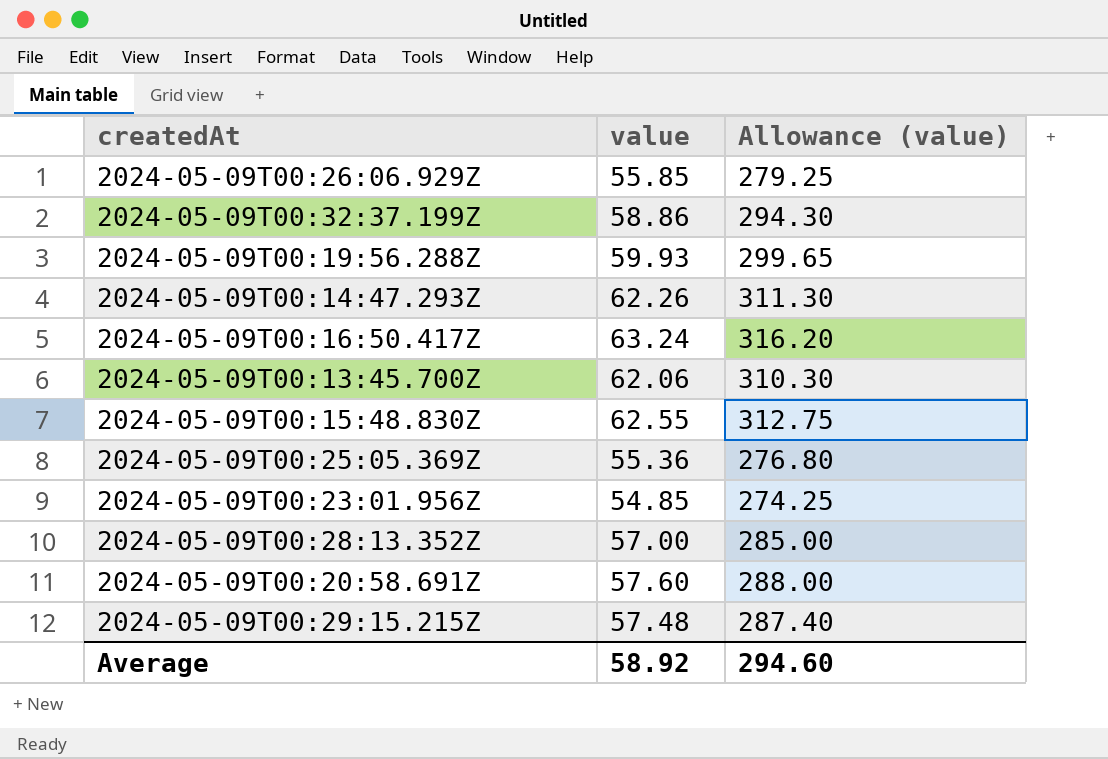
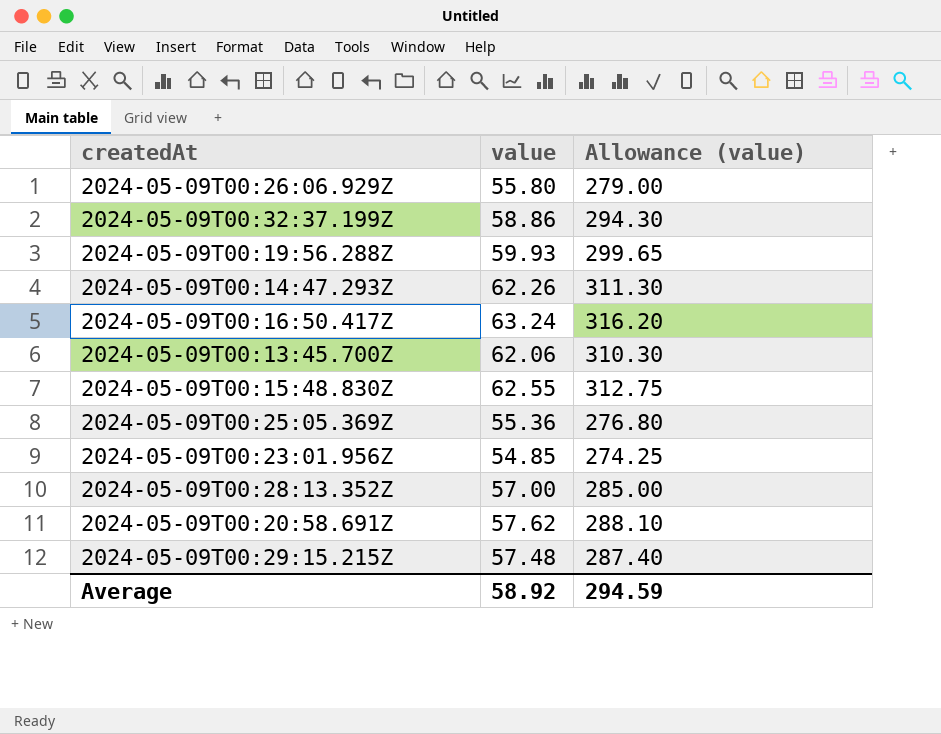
2024-05-09T00:26:06.929Z | value: 55.85 -> 55.80
2024-05-09T00:26:06.929Z | Allowance (value): 279.25 -> 279.00
2024-05-09T00:20:58.691Z | value: 57.60 -> 57.62
2024-05-09T00:20:58.691Z | Allowance (value): 288.00 -> 288.10
Average | Allowance (value): 294.60 -> 294.59

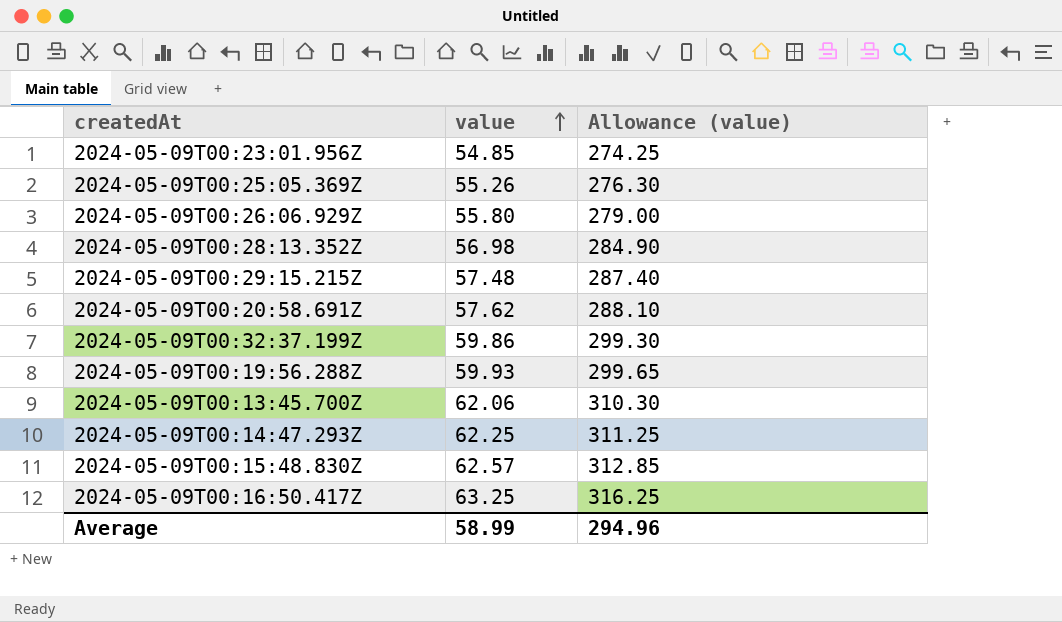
row order: none -> value ascending
2024-05-09T00:25:05.369Z | value: 55.36 -> 55.26
2024-05-09T00:25:05.369Z | Allowance (value): 276.80 -> 276.30
2024-05-09T00:28:13.352Z | value: 57.00 -> 56.98
2024-05-09T00:28:13.352Z | Allowance (value): 285.00 -> 284.90
2024-05-09T00:32:37.199Z | value: 58.86 -> 59.86
2024-05-09T00:32:37.199Z | Allowance (value): 294.30 -> 299.30
2024-05-09T00:14:47.293Z | value: 62.26 -> 62.25
2024-05-09T00:14:47.293Z | Allowance (value): 311.30 -> 311.25
2024-05-09T00:15:48.830Z | value: 62.55 -> 62.57
2024-05-09T00:15:48.830Z | Allowance (value): 312.75 -> 312.85
2024-05-09T00:16:50.417Z | value: 63.24 -> 63.25
2024-05-09T00:16:50.417Z | Allowance (value): 316.20 -> 316.25
Average | value: 58.92 -> 58.99
Average | Allowance (value): 294.59 -> 294.96

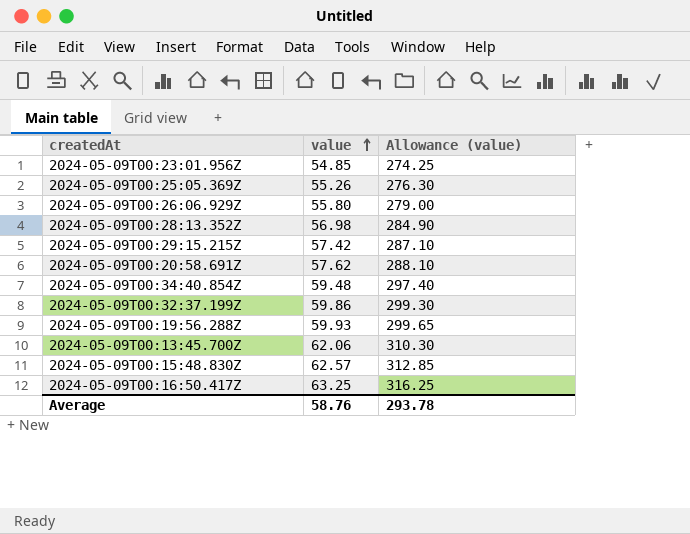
row 2024-05-09T00:14:47.293Z: 62.25 | 311.25 -> none
2024-05-09T00:29:15.215Z | value: 57.48 -> 57.42
2024-05-09T00:29:15.215Z | Allowance (value): 287.40 -> 287.10
row 2024-05-09T00:34:40.854Z: none -> 59.48 | 297.40
Average | value: 58.99 -> 58.76
Average | Allowance (value): 294.96 -> 293.78

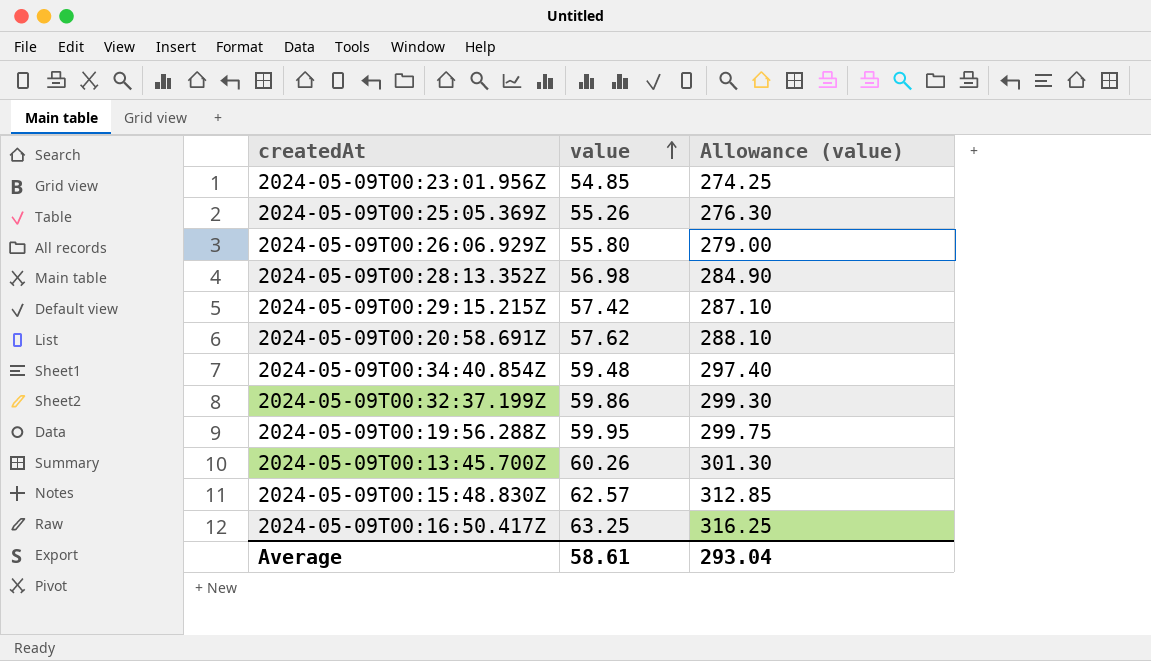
2024-05-09T00:19:56.288Z | value: 59.93 -> 59.95
2024-05-09T00:19:56.288Z | Allowance (value): 299.65 -> 299.75
2024-05-09T00:13:45.700Z | value: 62.06 -> 60.26
2024-05-09T00:13:45.700Z | Allowance (value): 310.30 -> 301.30
Average | value: 58.76 -> 58.61
Average | Allowance (value): 293.78 -> 293.04

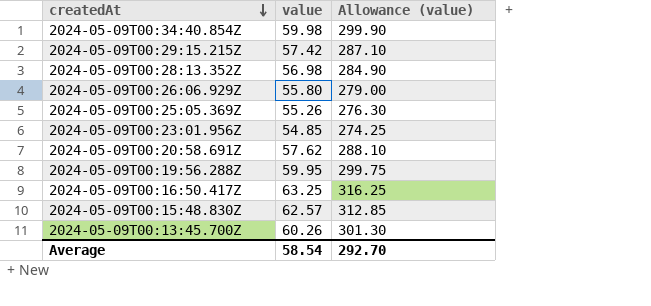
row order: value ascending -> createdAt descending
row 2024-05-09T00:32:37.199Z: 59.86 | 299.30 -> none
2024-05-09T00:34:40.854Z | value: 59.48 -> 59.98
2024-05-09T00:34:40.854Z | Allowance (value): 297.40 -> 299.90
Average | value: 58.61 -> 58.54
Average | Allowance (value): 293.04 -> 292.70

